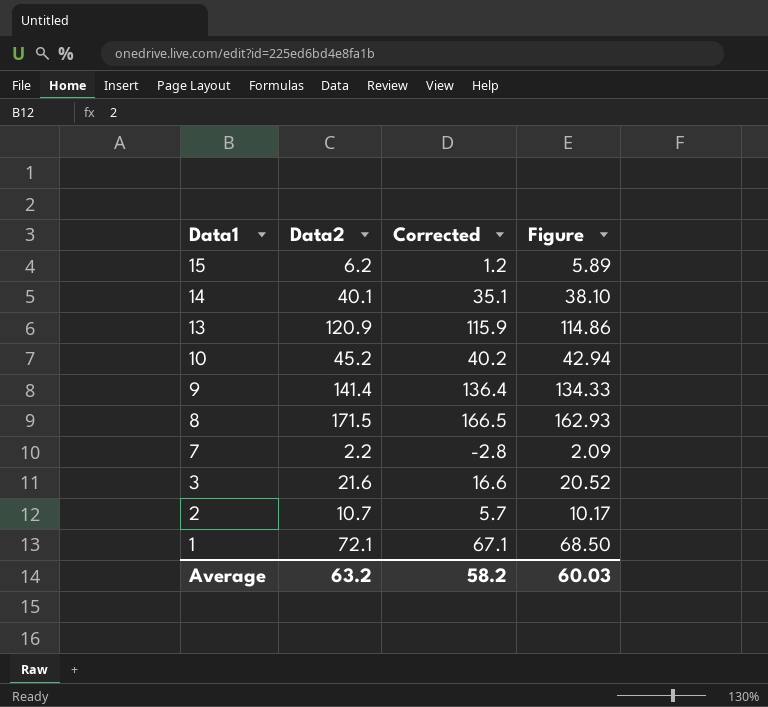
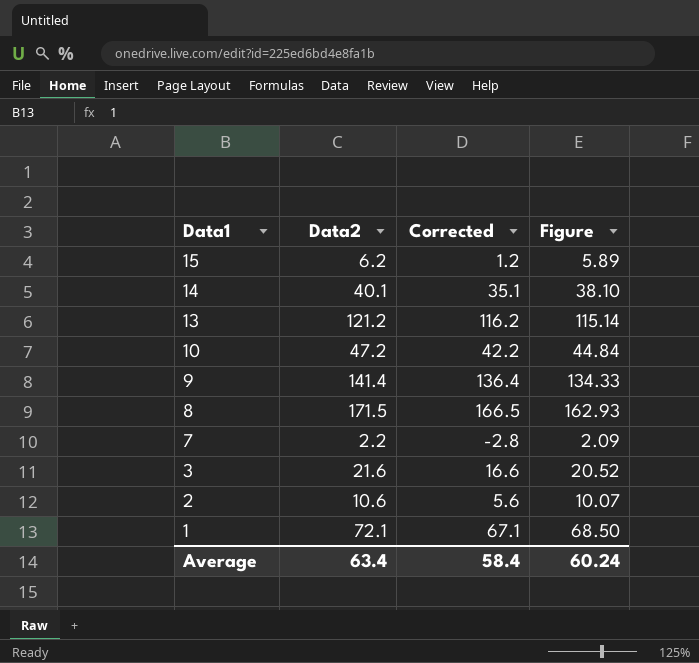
13 | Data2: 120.9 -> 121.2
13 | Corrected: 115.9 -> 116.2
13 | Figure: 114.86 -> 115.14
10 | Data2: 45.2 -> 47.2
10 | Corrected: 40.2 -> 42.2
10 | Figure: 42.94 -> 44.84
2 | Data2: 10.7 -> 10.6
2 | Corrected: 5.7 -> 5.6
2 | Figure: 10.17 -> 10.07
Average | Data2: 63.2 -> 63.4
Average | Corrected: 58.2 -> 58.4
Average | Figure: 60.03 -> 60.24

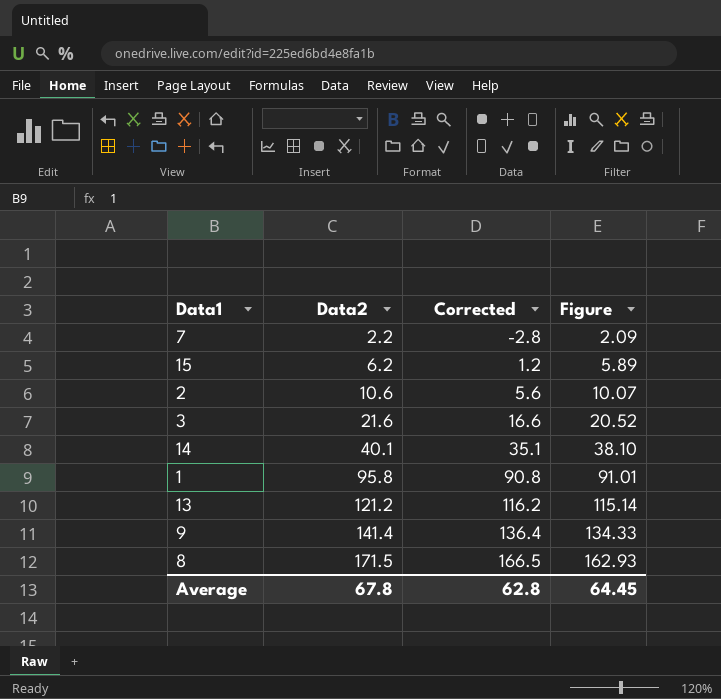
row order: Data1 descending -> Data2 ascending
row 10: 47.2 | 42.2 | 44.84 -> none
1 | Data2: 72.1 -> 95.8
1 | Corrected: 67.1 -> 90.8
1 | Figure: 68.50 -> 91.01
Average | Data2: 63.4 -> 67.8
Average | Corrected: 58.4 -> 62.8
Average | Figure: 60.24 -> 64.45

